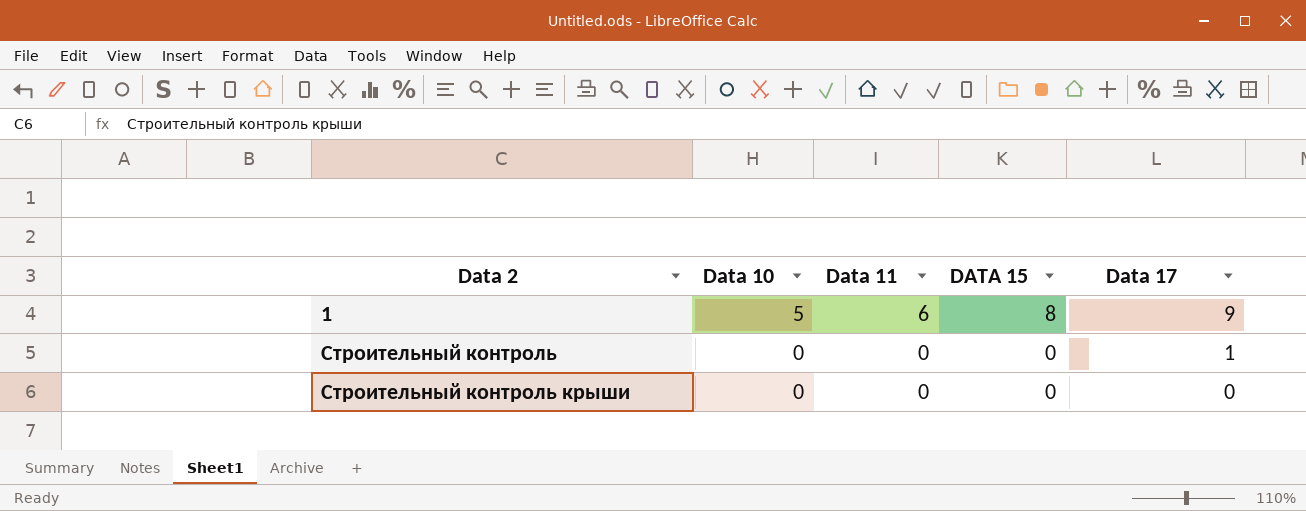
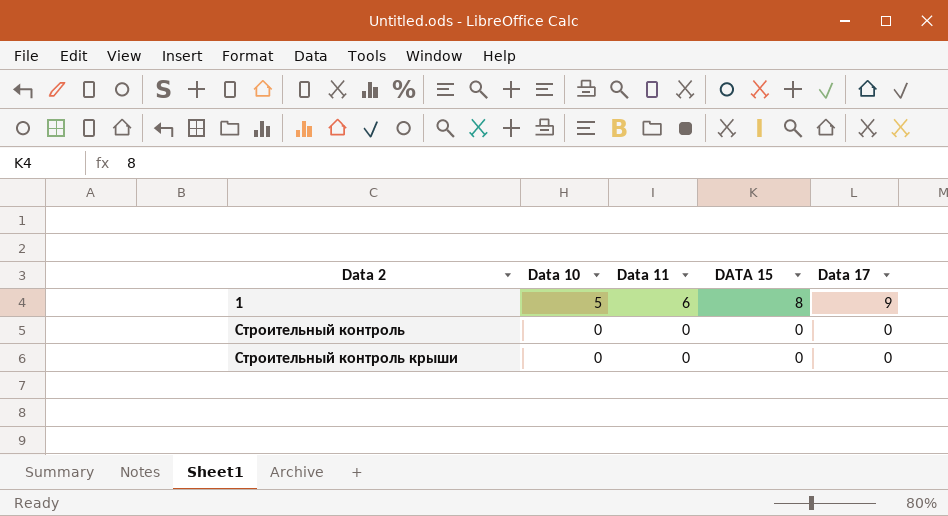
Строительный контроль | Data 17: 1 -> 0

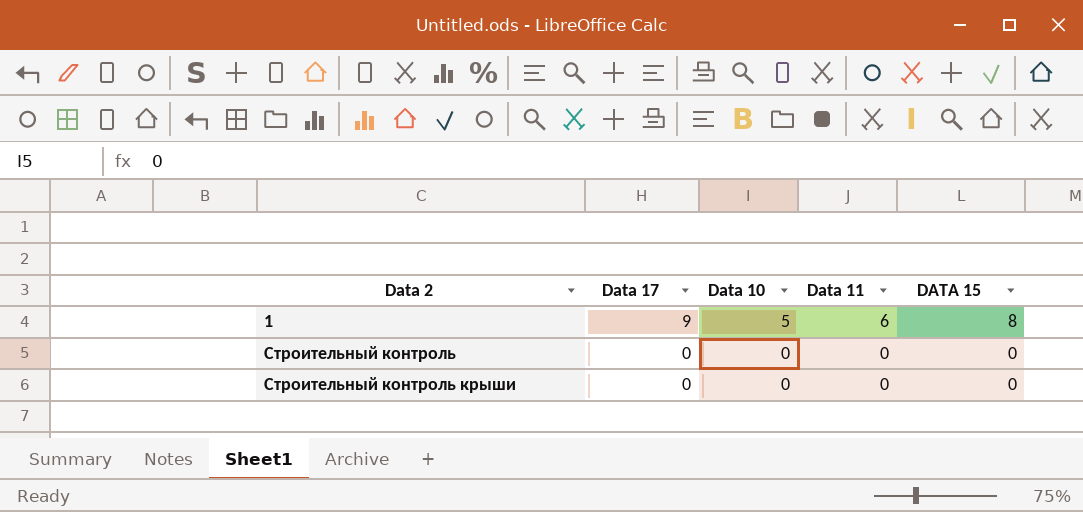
column Data 17 | position: 5 -> 2

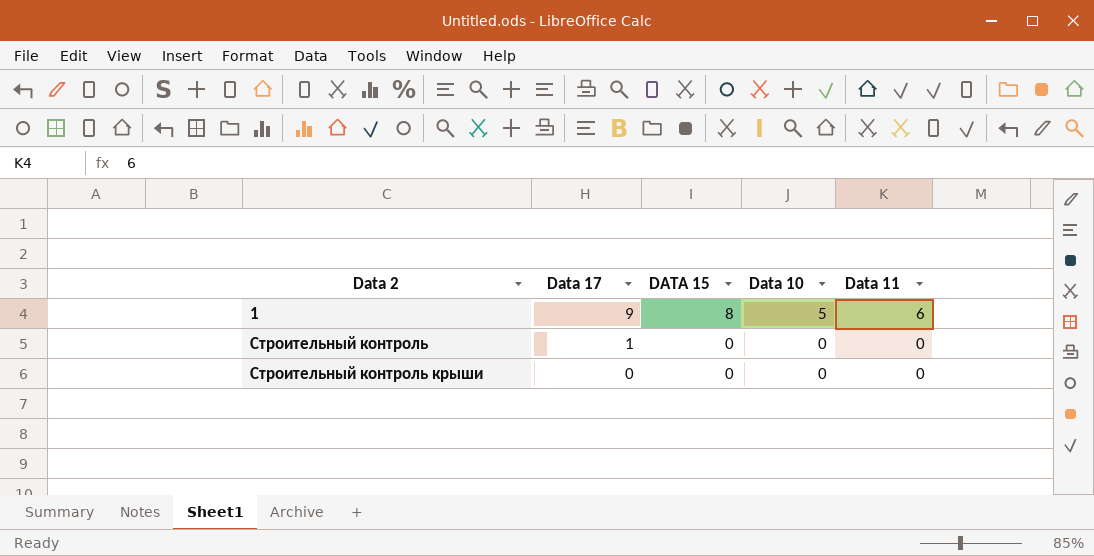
column DATA 15 | position: 5 -> 3
Строительный контроль | Data 17: 0 -> 1

